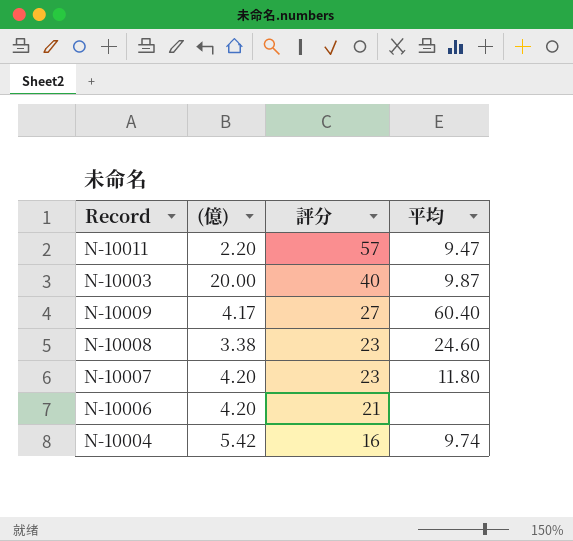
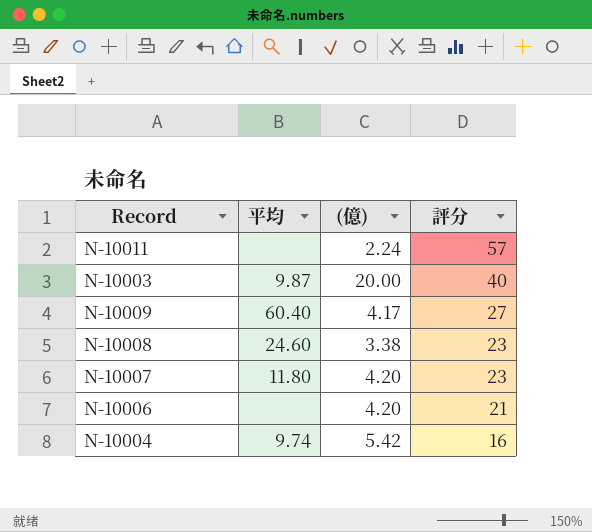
column 平均 | position: 4 -> 2
N-10011 | 平均: 9.47 -> none
N-10011 | (億): 2.20 -> 2.24

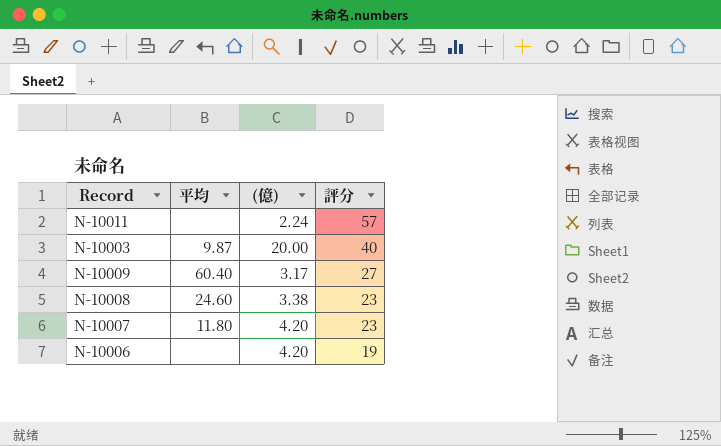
row N-10004: 9.74 | 5.42 | 16 -> none
N-10009 | (億): 4.17 -> 3.17
N-10006 | 評分: 21 -> 19

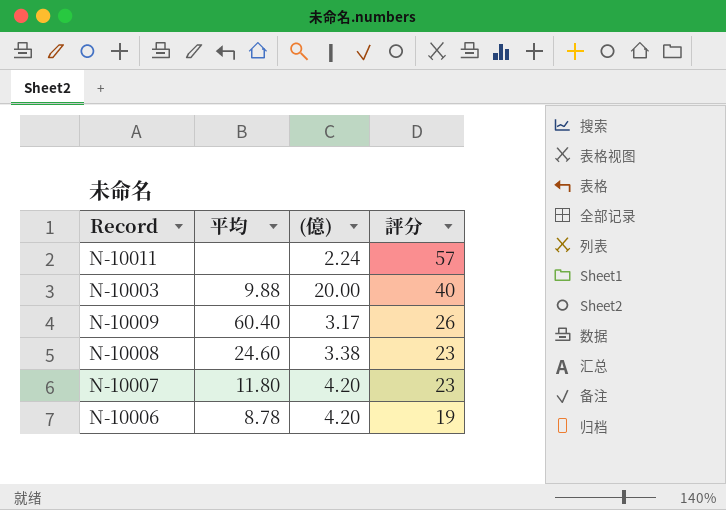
N-10003 | 平均: 9.87 -> 9.88
N-10009 | 評分: 27 -> 26
N-10006 | 平均: none -> 8.78

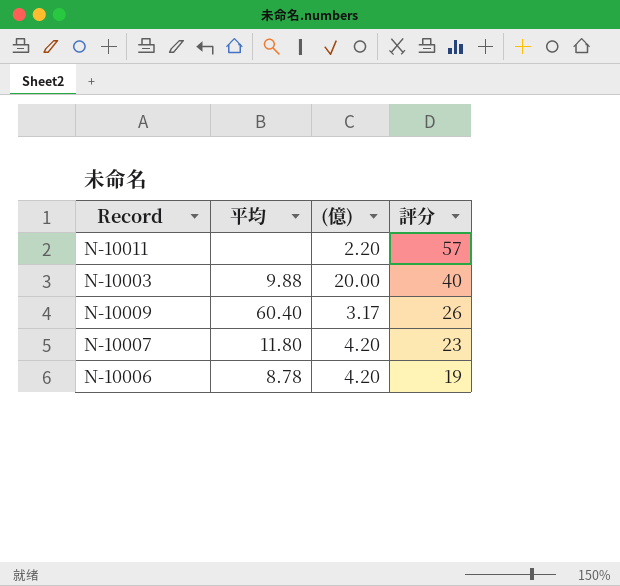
row N-10008: 24.60 | 3.38 | 23 -> none
N-10011 | (億): 2.24 -> 2.20

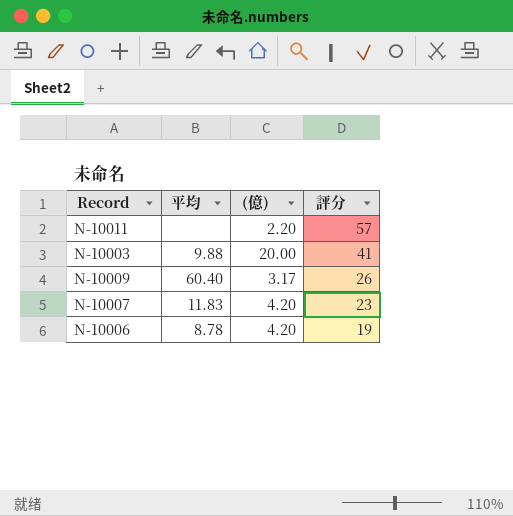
N-10003 | 評分: 40 -> 41
N-10007 | 平均: 11.80 -> 11.83

